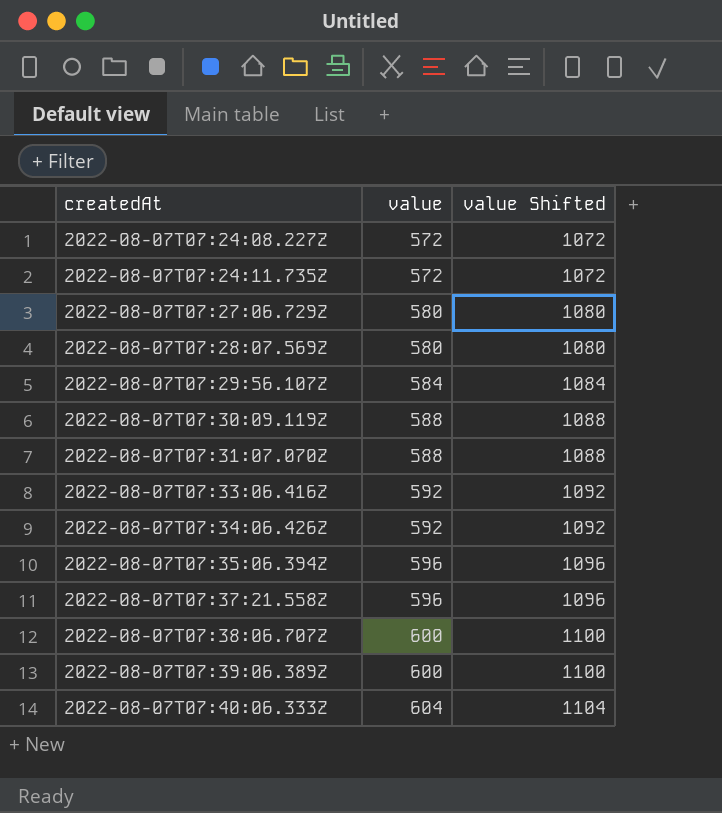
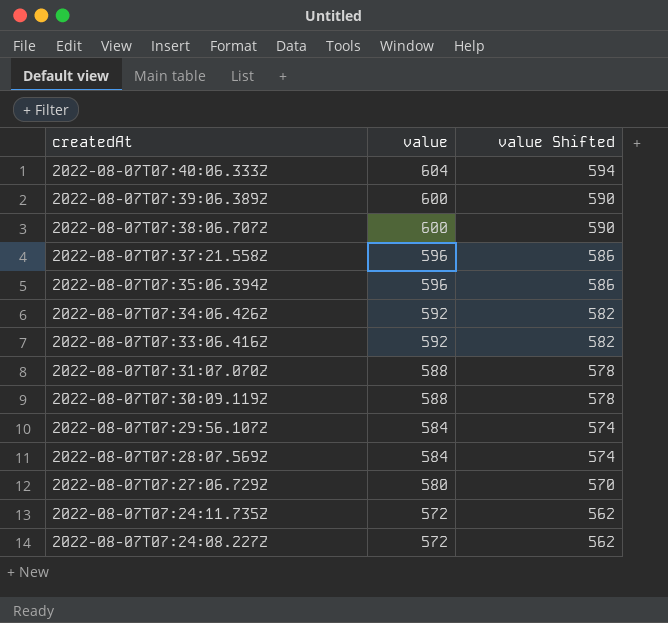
row order: createdAt ascending -> createdAt descending
column value Shifted | formula: [value] + 500 -> [value] - 10
2022-08-07T07:28:07.569Z | value: 580 -> 584

